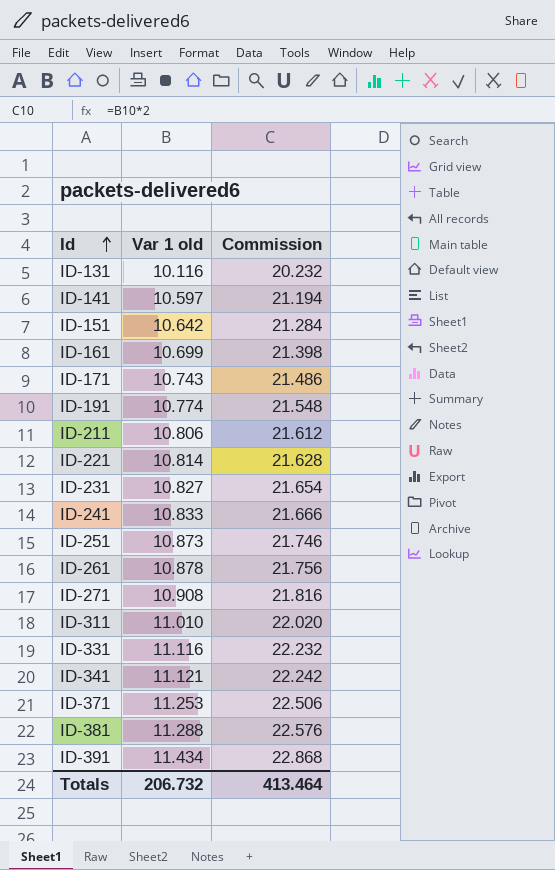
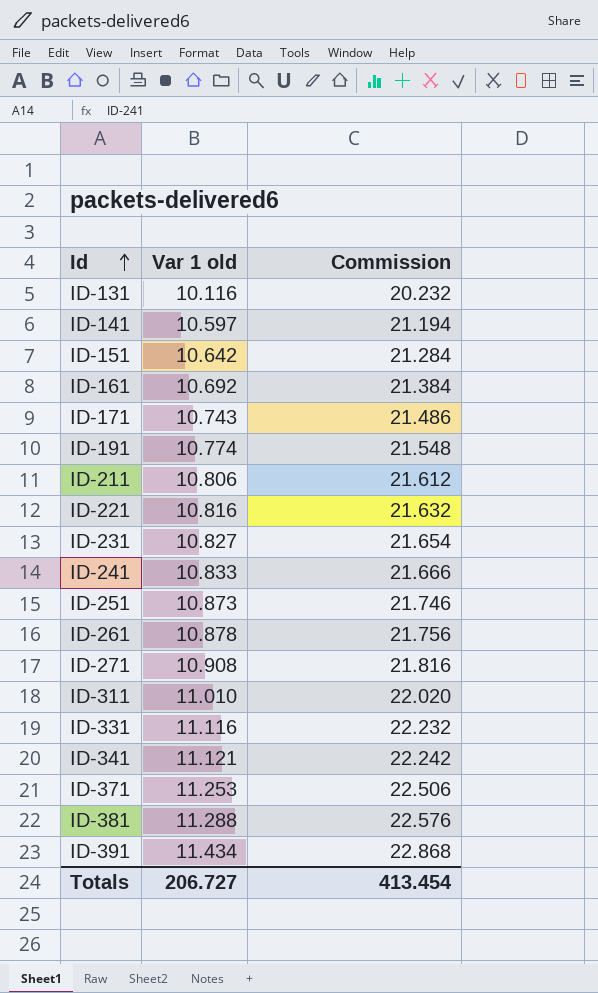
ID-161 | Var 1 old: 10.699 -> 10.692
ID-161 | Commission: 21.398 -> 21.384
ID-221 | Var 1 old: 10.814 -> 10.816
ID-221 | Commission: 21.628 -> 21.632
Totals | Var 1 old: 206.732 -> 206.727
Totals | Commission: 413.464 -> 413.454

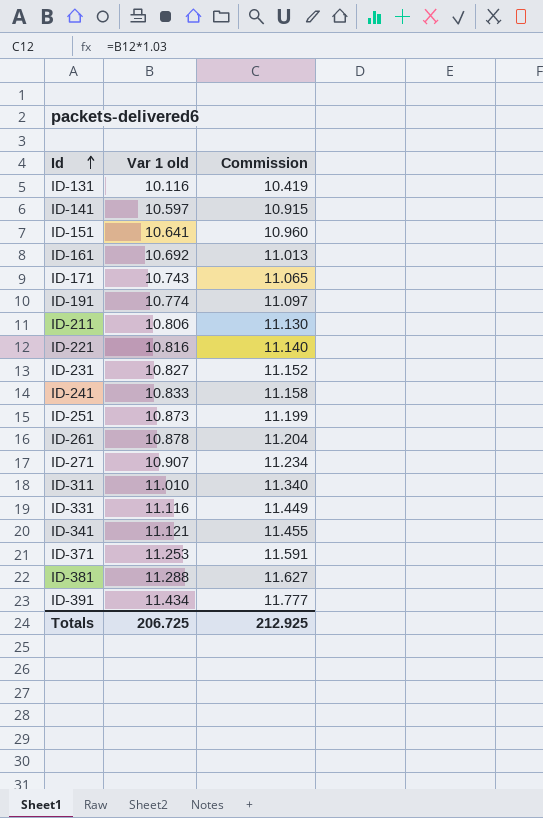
column Commission | formula: [Var 1 old] * 2 -> [Var 1 old] * 1.03
ID-151 | Var 1 old: 10.642 -> 10.641
ID-271 | Var 1 old: 10.908 -> 10.907
Totals | Var 1 old: 206.727 -> 206.725
Totals | Commission: 413.454 -> 212.925

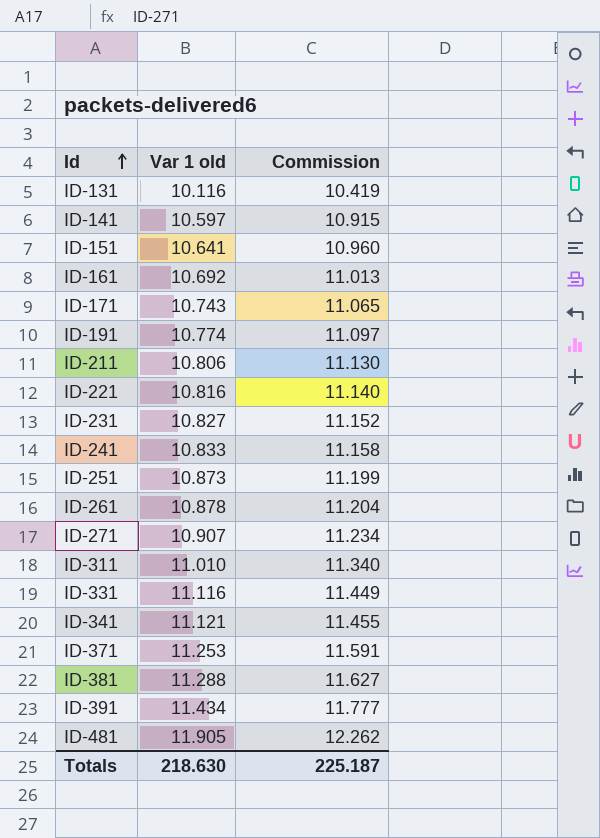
row ID-481: none -> 11.905 | 12.262
Totals | Var 1 old: 206.725 -> 218.630
Totals | Commission: 212.925 -> 225.187

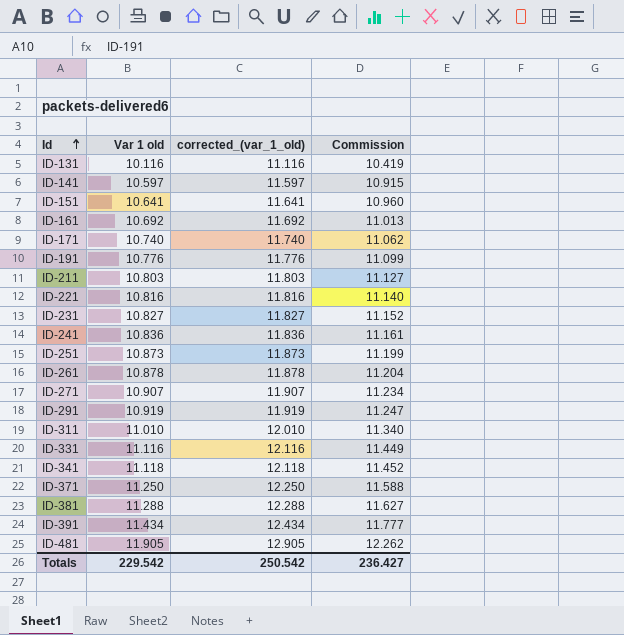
column corrected_(var_1_old) | formula: none -> [Var 1 old] + 1
ID-171 | Var 1 old: 10.743 -> 10.740
ID-171 | Commission: 11.065 -> 11.062
ID-191 | Var 1 old: 10.774 -> 10.776
ID-191 | Commission: 11.097 -> 11.099
ID-211 | Var 1 old: 10.806 -> 10.803
ID-211 | Commission: 11.130 -> 11.127
ID-241 | Var 1 old: 10.833 -> 10.836
ID-241 | Commission: 11.158 -> 11.161
row ID-291: none -> 10.919 | 11.919 | 11.247
ID-341 | Var 1 old: 11.121 -> 11.118
ID-341 | Commission: 11.455 -> 11.452
ID-371 | Var 1 old: 11.253 -> 11.250
ID-371 | Commission: 11.591 -> 11.588
Totals | Var 1 old: 218.630 -> 229.542
Totals | Commission: 225.187 -> 236.427

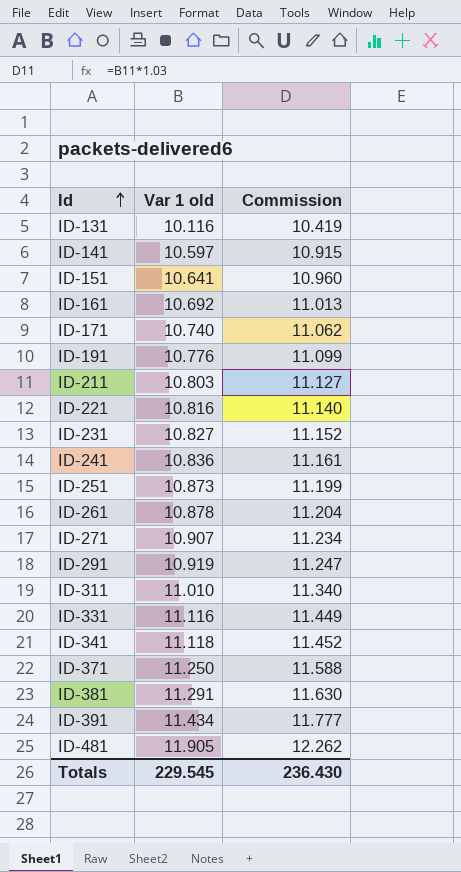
column corrected_(var_1_old) | formula: [Var 1 old] + 1 -> none
ID-381 | Var 1 old: 11.288 -> 11.291
ID-381 | Commission: 11.627 -> 11.630
Totals | Var 1 old: 229.542 -> 229.545
Totals | Commission: 236.427 -> 236.430

